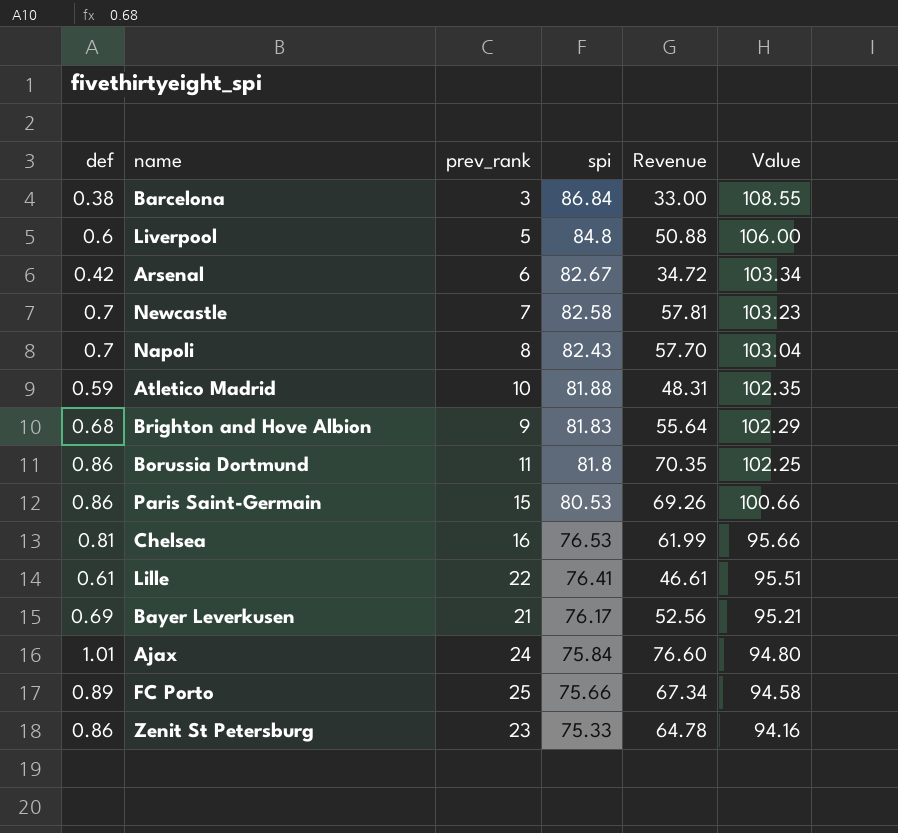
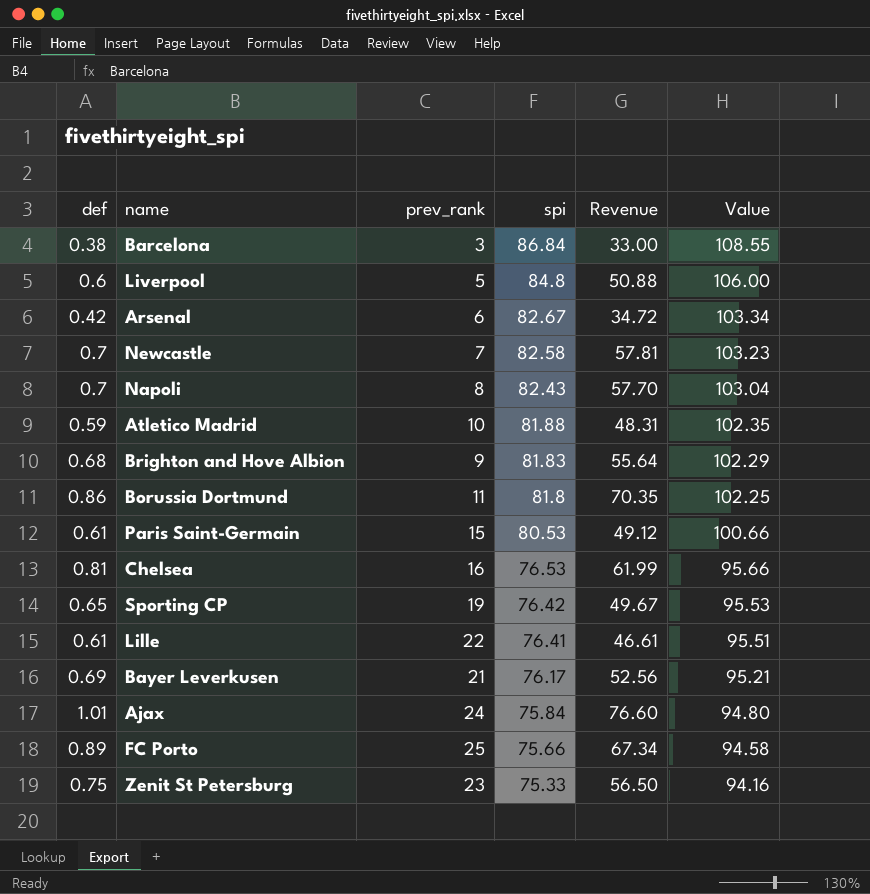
Paris Saint-Germain | def: 0.86 -> 0.61
Paris Saint-Germain | Revenue: 69.26 -> 49.12
row Sporting CP: none -> 0.65 | 19 | 76.42 | 49.67 | 95.53
Zenit St Petersburg | def: 0.86 -> 0.75
Zenit St Petersburg | Revenue: 64.78 -> 56.50

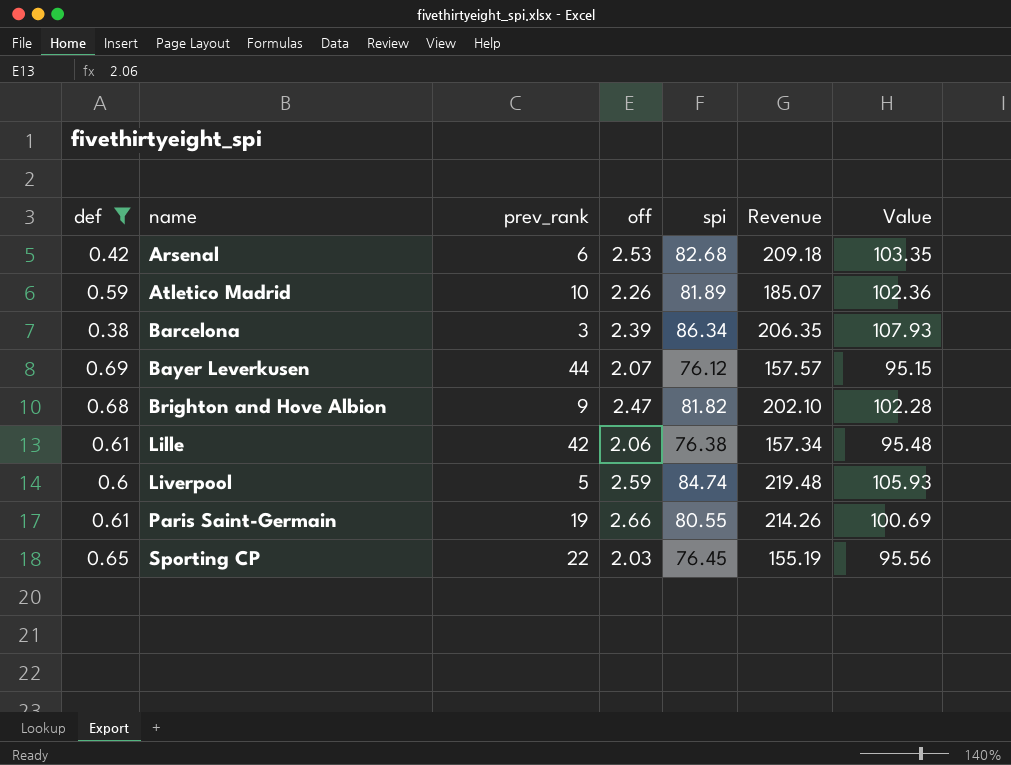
filter: none -> def <= 0.69
row order: spi descending -> name ascending
column off | position: none -> 4
column Revenue | formula: [def] * [spi] -> [off] * [spi]
Arsenal | spi: 82.67 -> 82.68
Arsenal | Value: 103.34 -> 103.35
Atletico Madrid | spi: 81.88 -> 81.89
Atletico Madrid | Value: 102.35 -> 102.36
Barcelona | spi: 86.84 -> 86.34
Barcelona | Value: 108.55 -> 107.93
Bayer Leverkusen | prev_rank: 21 -> 44
Bayer Leverkusen | spi: 76.17 -> 76.12
Bayer Leverkusen | Value: 95.21 -> 95.15
Brighton and Hove Albion | spi: 81.83 -> 81.82
Brighton and Hove Albion | Value: 102.29 -> 102.28
Lille | prev_rank: 22 -> 42
Lille | spi: 76.41 -> 76.38
Lille | Value: 95.51 -> 95.48
Liverpool | spi: 84.8 -> 84.74
Liverpool | Value: 106.00 -> 105.93
Paris Saint-Germain | prev_rank: 15 -> 19
Paris Saint-Germain | spi: 80.53 -> 80.55
Paris Saint-Germain | Value: 100.66 -> 100.69
Sporting CP | prev_rank: 19 -> 22
Sporting CP | spi: 76.42 -> 76.45
Sporting CP | Value: 95.53 -> 95.56

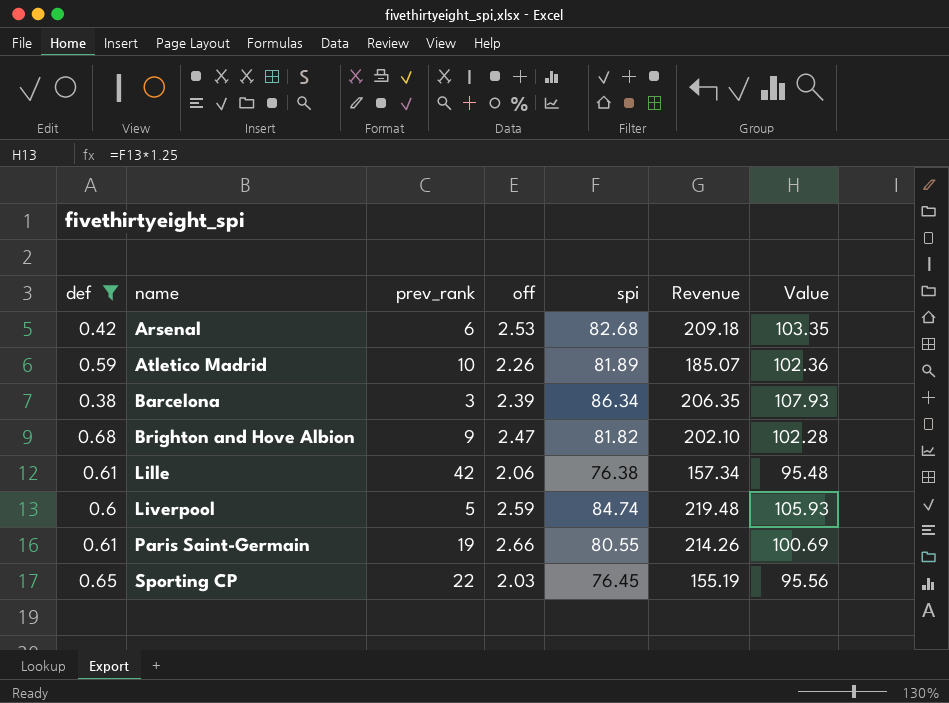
row Bayer Leverkusen: 0.69 | 44 | 2.07 | 76.12 | 157.57 | 95.15 -> none

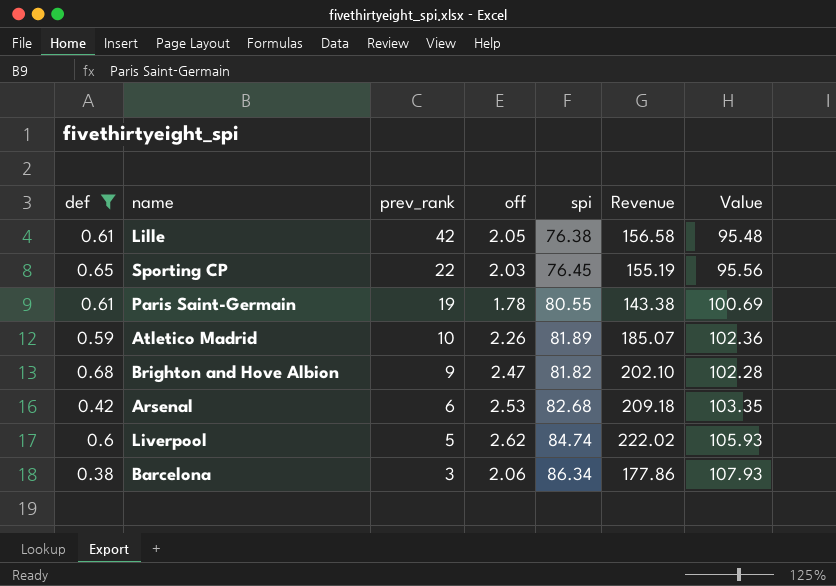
row order: name ascending -> prev_rank descending
Lille | off: 2.06 -> 2.05
Lille | Revenue: 157.34 -> 156.58
Paris Saint-Germain | off: 2.66 -> 1.78
Paris Saint-Germain | Revenue: 214.26 -> 143.38
Liverpool | off: 2.59 -> 2.62
Liverpool | Revenue: 219.48 -> 222.02
Barcelona | off: 2.39 -> 2.06
Barcelona | Revenue: 206.35 -> 177.86

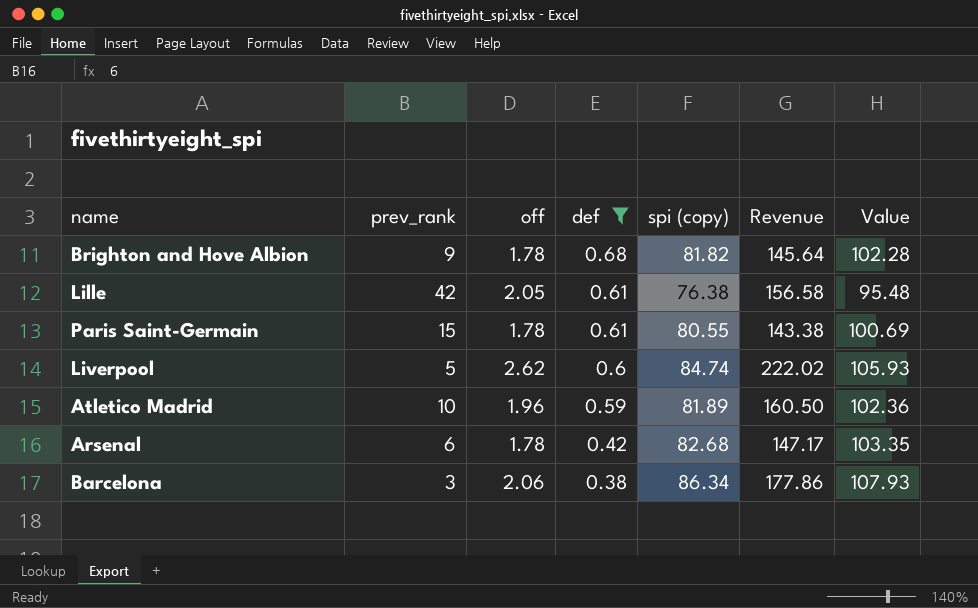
row order: prev_rank descending -> def descending
column def | position: 1 -> 4
column name: spi -> spi (copy)
row Sporting CP: 0.65 | 22 | 2.03 | 76.45 | 155.19 | 95.56 -> none
Brighton and Hove Albion | off: 2.47 -> 1.78
Brighton and Hove Albion | Revenue: 202.10 -> 145.64
Paris Saint-Germain | prev_rank: 19 -> 15
Atletico Madrid | off: 2.26 -> 1.96
Atletico Madrid | Revenue: 185.07 -> 160.50
Arsenal | off: 2.53 -> 1.78
Arsenal | Revenue: 209.18 -> 147.17

